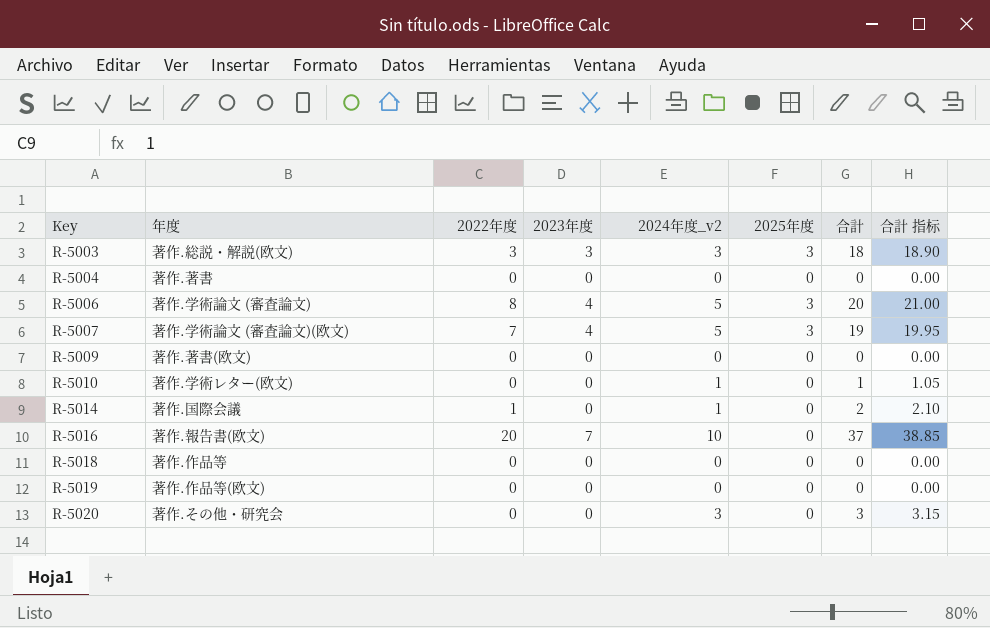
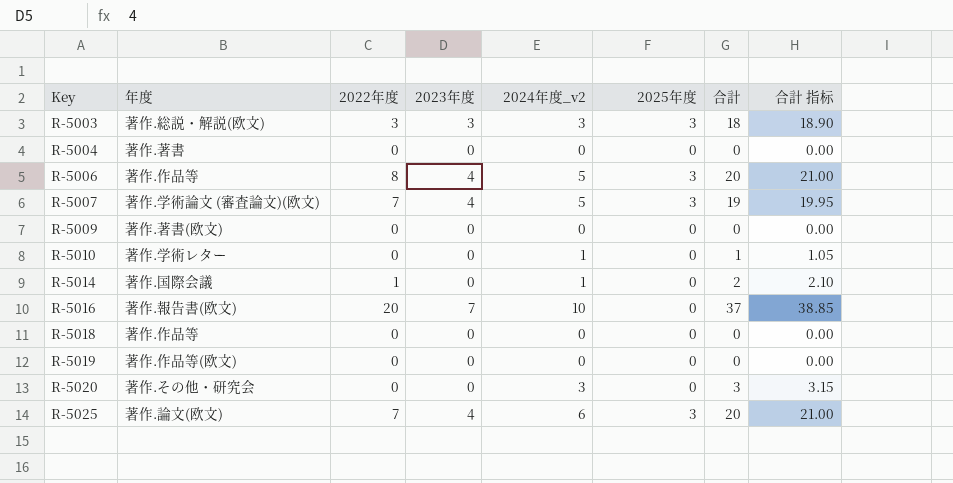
R-5006 | 年度: 著作.学術論文 (審査論文) -> 著作.作品等
R-5010 | 年度: 著作.学術レター(欧文) -> 著作.学術レター
row R-5025: none -> 著作.論文(欧文) | 7 | 4 | 6 | 3 | 20 | 21.00

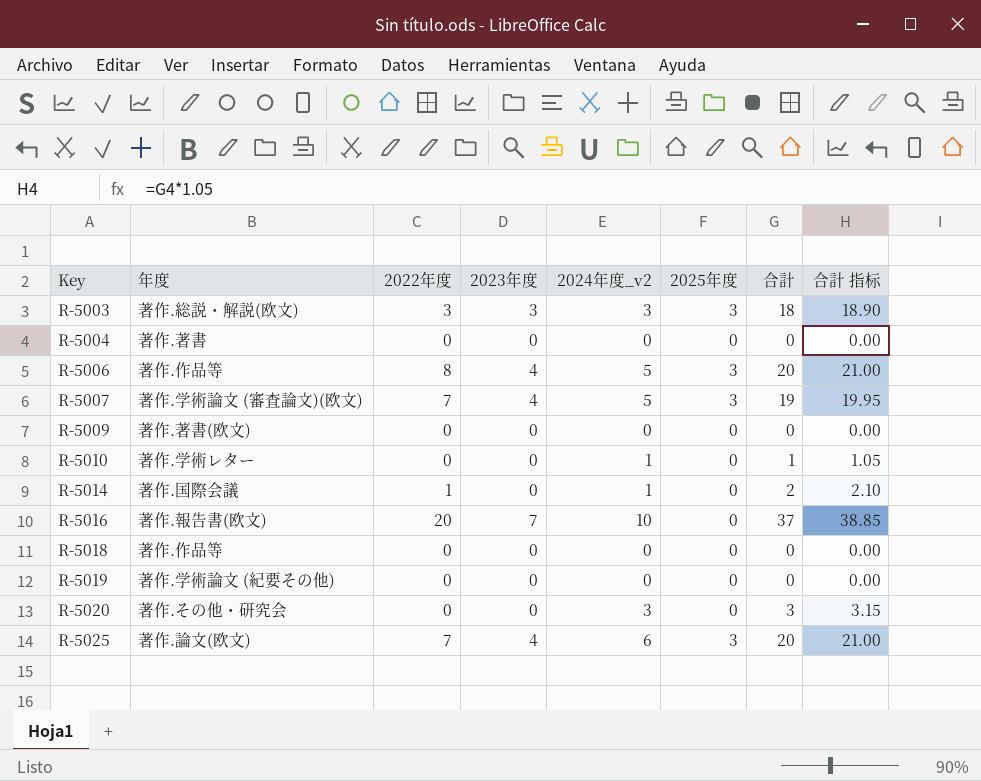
R-5019 | 年度: 著作.作品等(欧文) -> 著作.学術論文 (紀要その他)

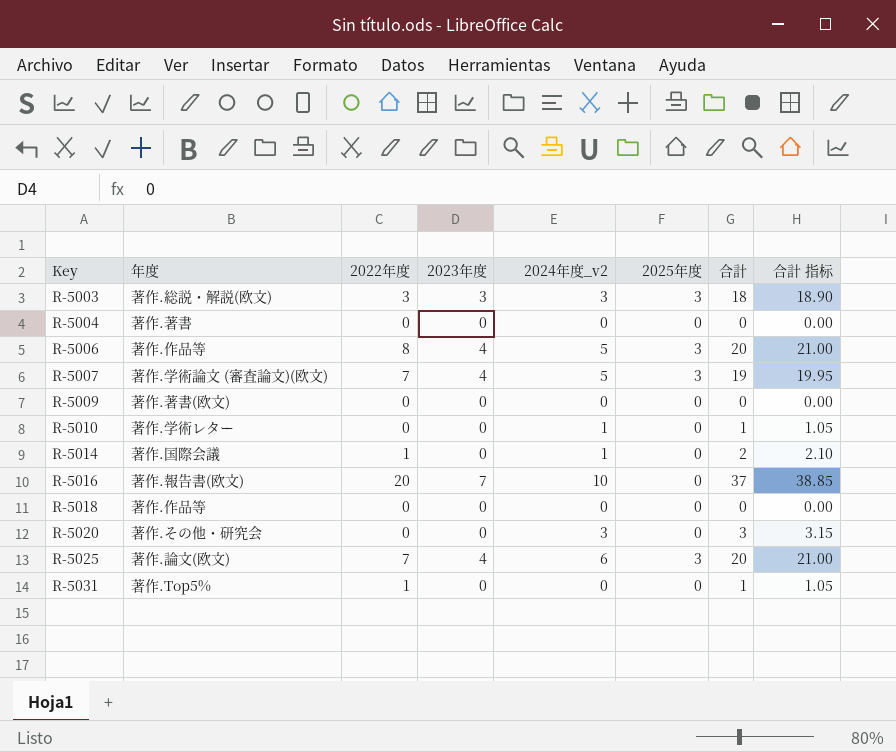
row R-5019: 著作.学術論文 (紀要その他) | 0 | 0 | 0 | 0 | 0 | 0.00 -> none
row R-5031: none -> 著作.Top5% | 1 | 0 | 0 | 0 | 1 | 1.05

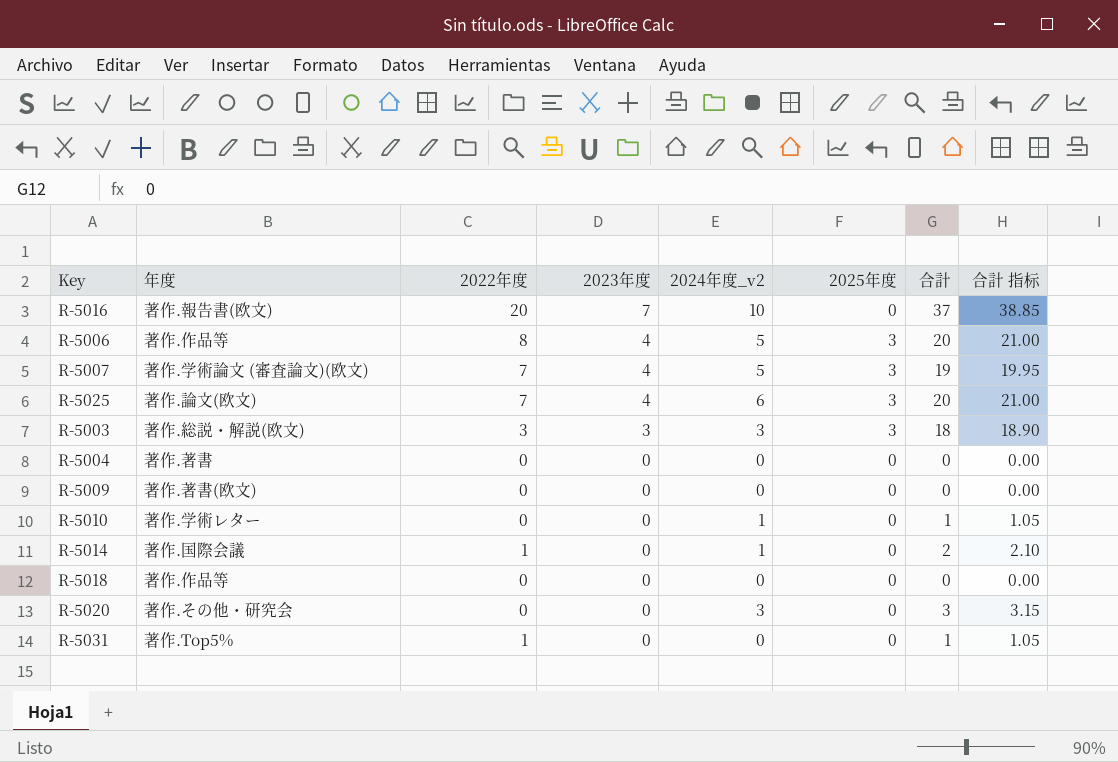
row order: Key ascending -> 2023年度 descending

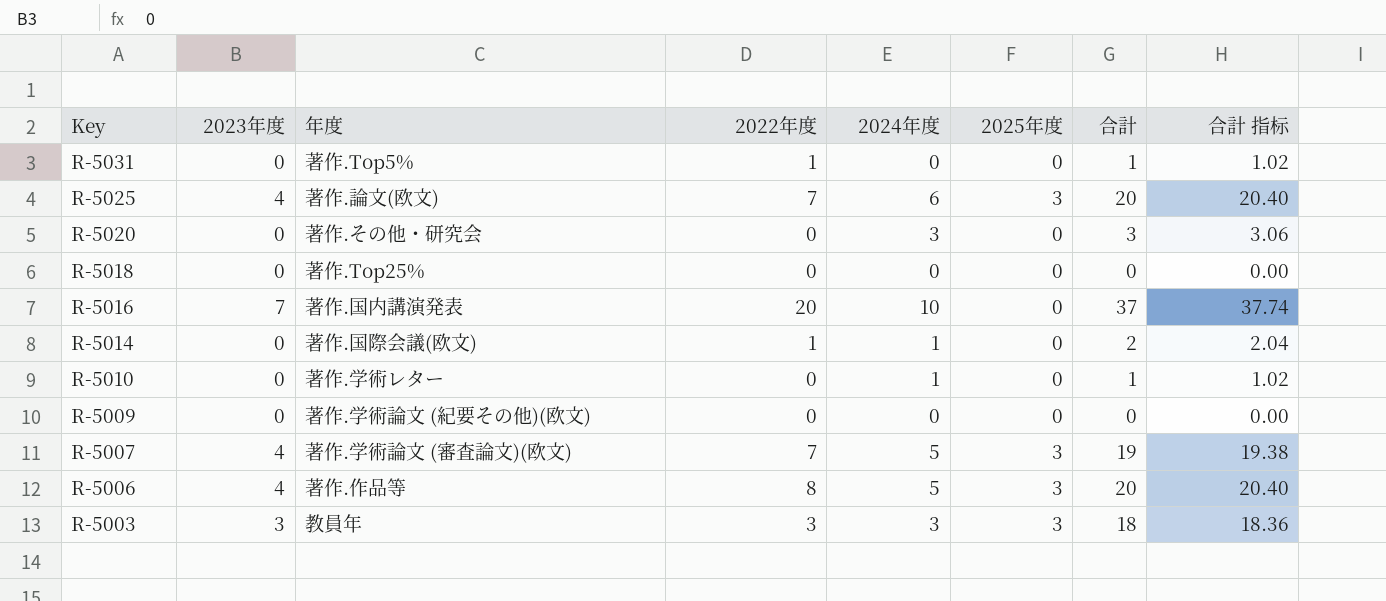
row order: 2023年度 descending -> Key descending
column 2023年度 | position: 4 -> 2
column name: 2024年度_v2 -> 2024年度
column 合計 指标 | formula: [合計] * 1.05 -> [合計] * 1.02
row R-5004: 著作.著書 | 0 | 0 | 0 | 0 | 0 | 0.00 -> none
R-5018 | 年度: 著作.作品等 -> 著作.Top25%
R-5016 | 年度: 著作.報告書(欧文) -> 著作.国内講演発表
R-5014 | 年度: 著作.国際会議 -> 著作.国際会議(欧文)
R-5009 | 年度: 著作.著書(欧文) -> 著作.学術論文 (紀要その他)(欧文)
R-5003 | 年度: 著作.総説・解説(欧文) -> 教員年

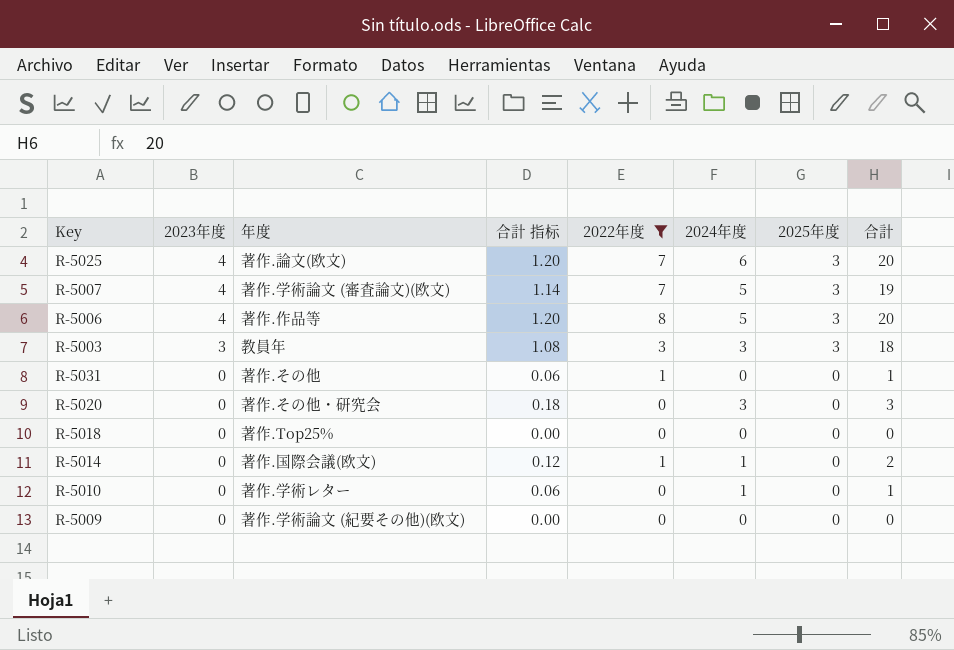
filter: none -> 2022年度 != 20
row order: Key descending -> 2023年度 descending
column 合計 指标 | formula: [合計] * 1.02 -> [合計] * 0.06
column 合計 指标 | position: 8 -> 4
R-5031 | 年度: 著作.Top5% -> 著作.その他

